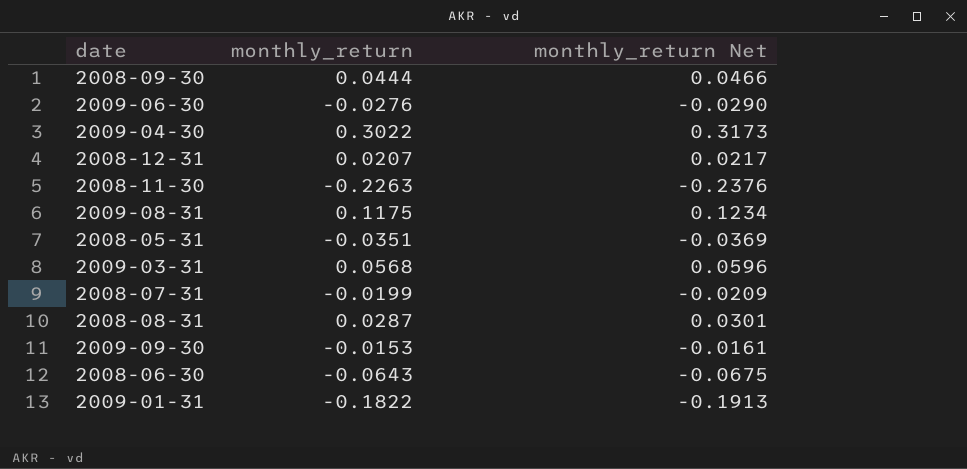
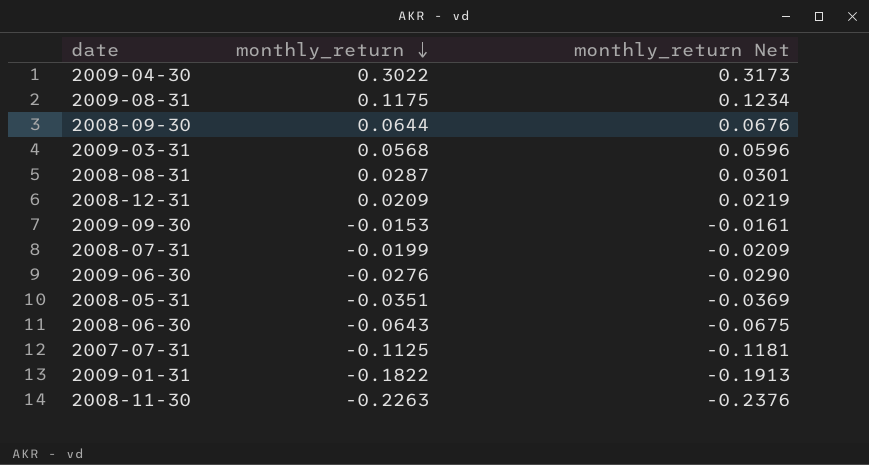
row order: none -> monthly_return descending
2008-09-30 | monthly_return: 0.0444 -> 0.0644
2008-09-30 | monthly_return Net: 0.0466 -> 0.0676
2008-12-31 | monthly_return: 0.0207 -> 0.0209
2008-12-31 | monthly_return Net: 0.0217 -> 0.0219
row 2007-07-31: none -> -0.1125 | -0.1181

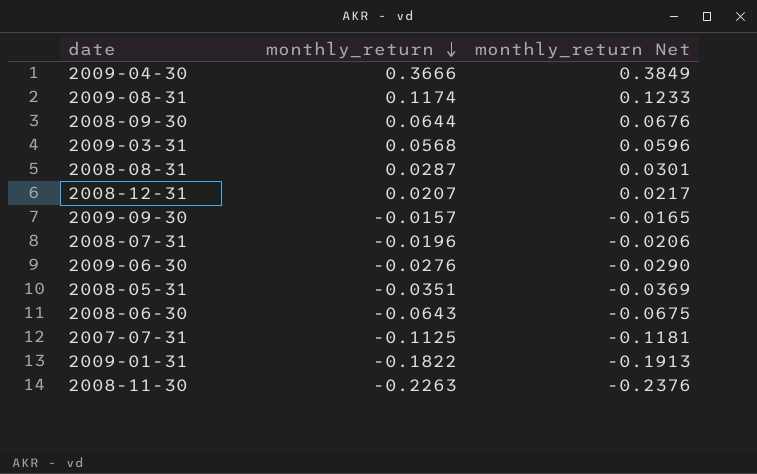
2009-04-30 | monthly_return: 0.3022 -> 0.3666
2009-04-30 | monthly_return Net: 0.3173 -> 0.3849
2009-08-31 | monthly_return: 0.1175 -> 0.1174
2009-08-31 | monthly_return Net: 0.1234 -> 0.1233
2008-12-31 | monthly_return: 0.0209 -> 0.0207
2008-12-31 | monthly_return Net: 0.0219 -> 0.0217
2009-09-30 | monthly_return: -0.0153 -> -0.0157
2009-09-30 | monthly_return Net: -0.0161 -> -0.0165
2008-07-31 | monthly_return: -0.0199 -> -0.0196
2008-07-31 | monthly_return Net: -0.0209 -> -0.0206

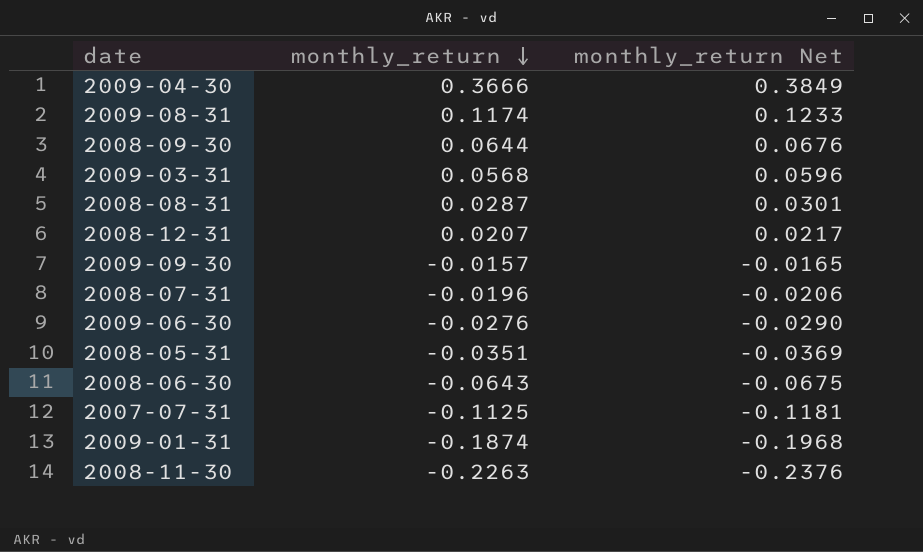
2009-01-31 | monthly_return: -0.1822 -> -0.1874
2009-01-31 | monthly_return Net: -0.1913 -> -0.1968

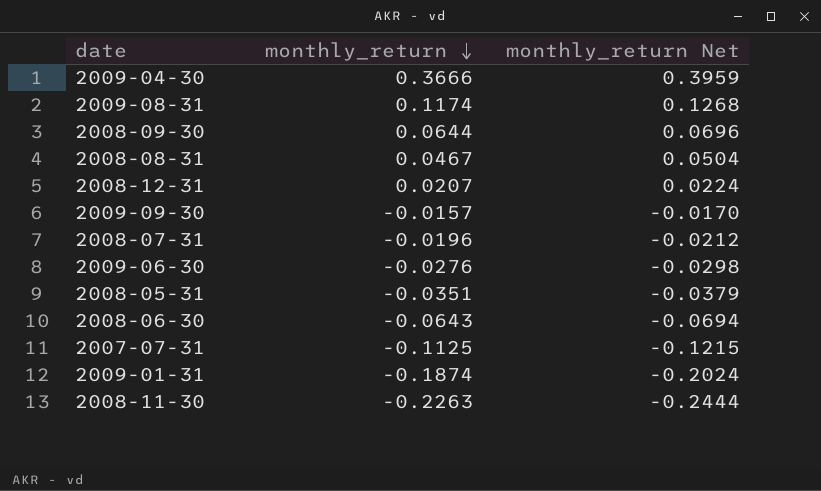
column monthly_return Net | formula: [monthly_return] * 1.05 -> [monthly_return] * 1.08
row 2009-03-31: 0.0568 | 0.0596 -> none
2008-08-31 | monthly_return: 0.0287 -> 0.0467

